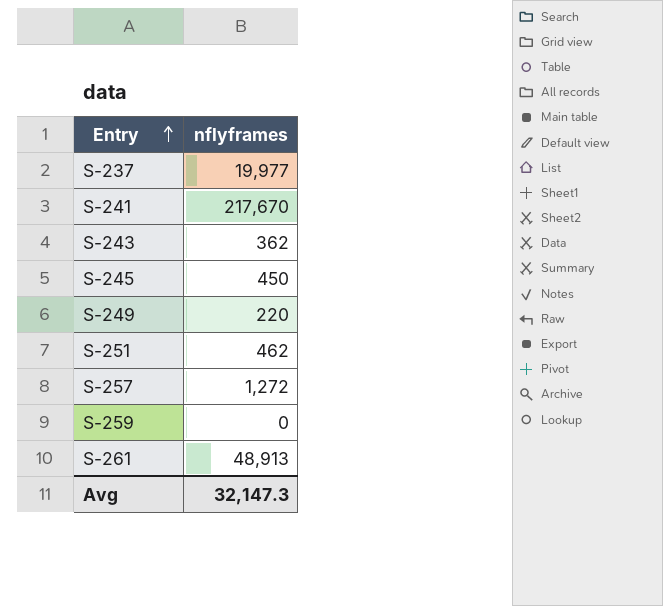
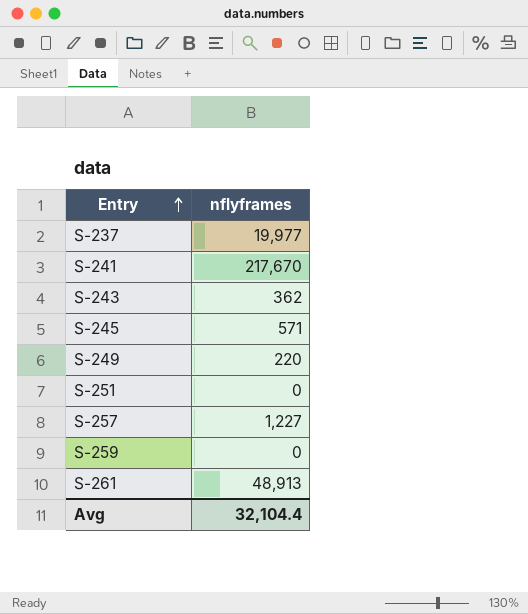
S-245 | nflyframes: 450 -> 571
S-251 | nflyframes: 462 -> 0
S-257 | nflyframes: 1,272 -> 1,227
Avg | nflyframes: 32,147.3 -> 32,104.4

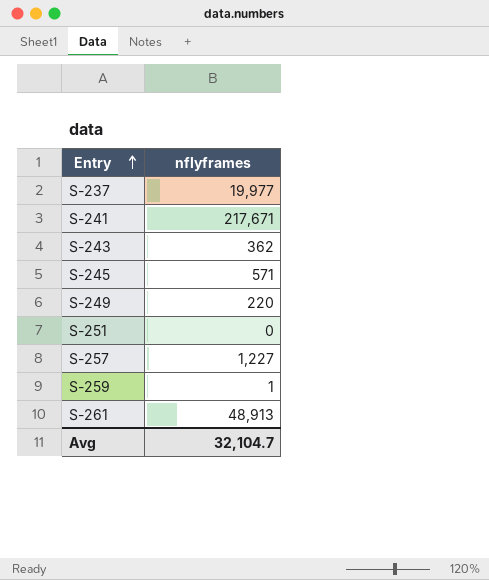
S-241 | nflyframes: 217,670 -> 217,671
S-259 | nflyframes: 0 -> 1
Avg | nflyframes: 32,104.4 -> 32,104.7

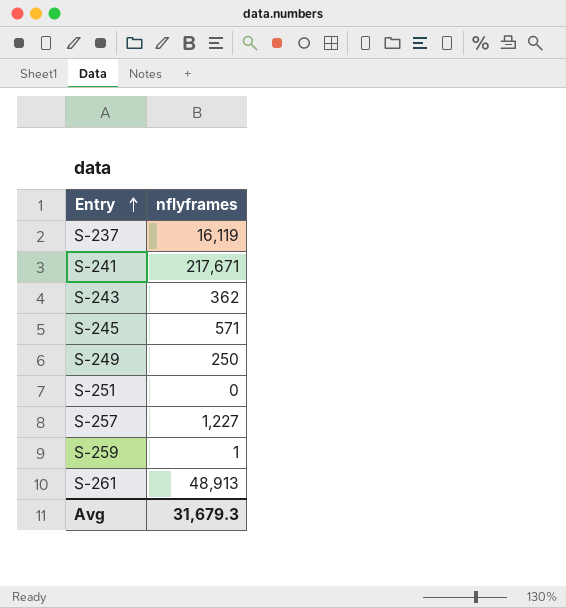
S-237 | nflyframes: 19,977 -> 16,119
S-249 | nflyframes: 220 -> 250
Avg | nflyframes: 32,104.7 -> 31,679.3

